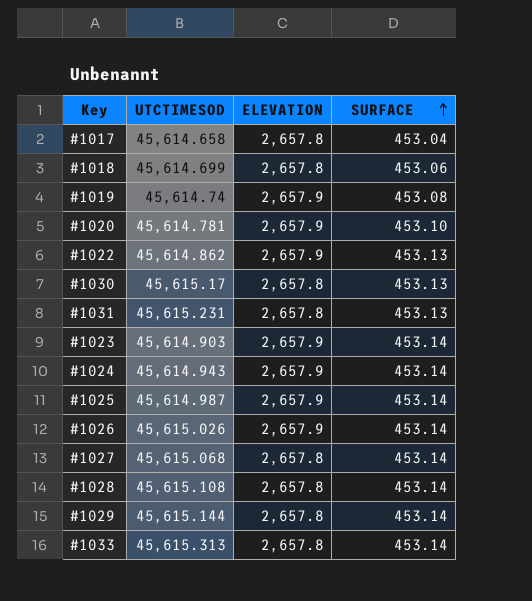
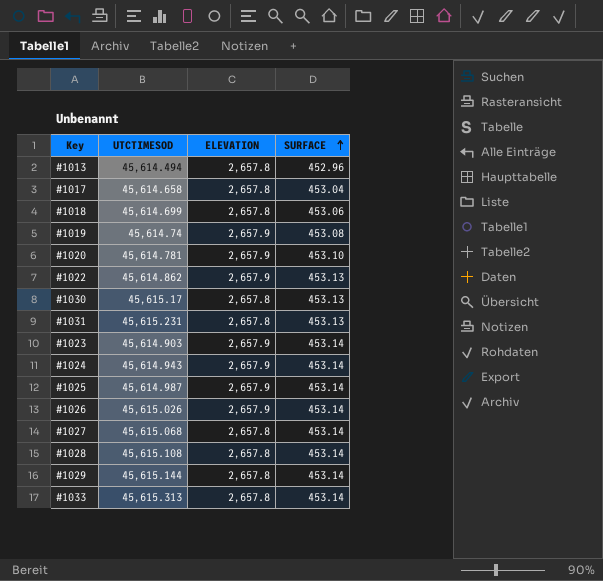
row #1013: none -> 45,614.494 | 2,657.8 | 452.96

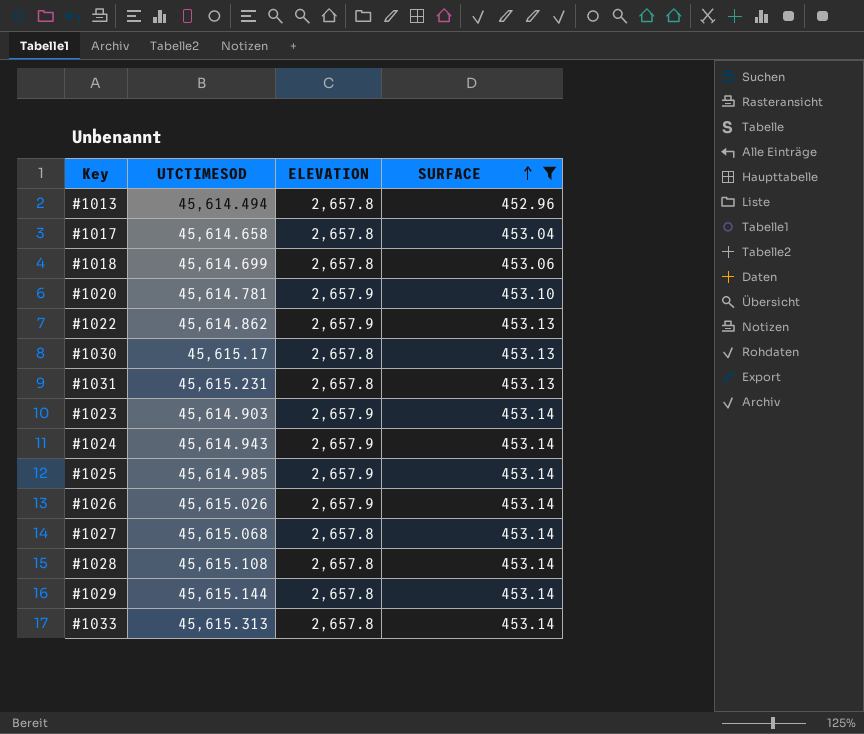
filter: none -> SURFACE != 453.08
#1025 | UTCTIMESOD: 45,614.987 -> 45,614.985

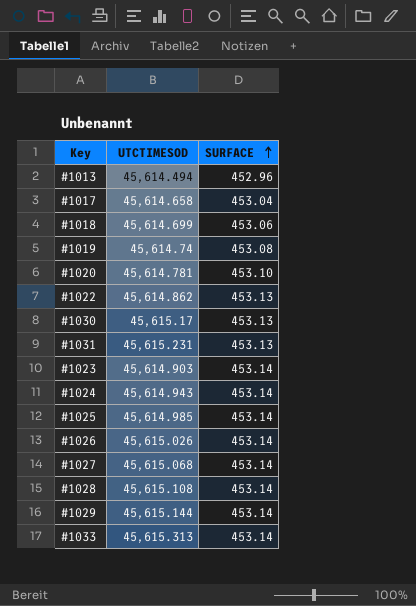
filter: SURFACE != 453.08 -> none
column ELEVATION | position: 3 -> none

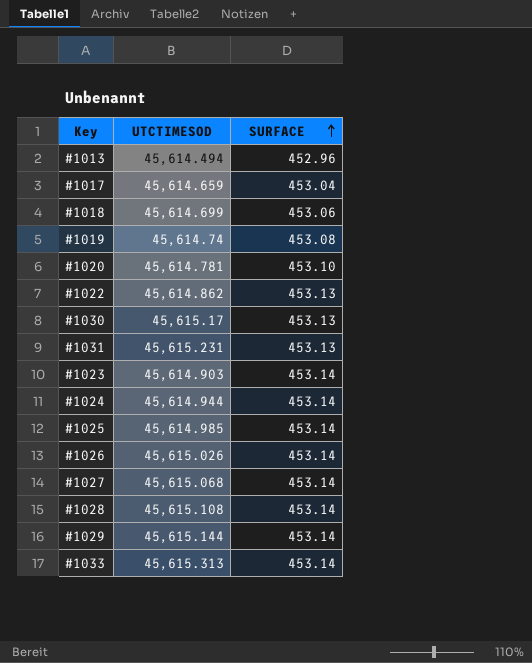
#1017 | UTCTIMESOD: 45,614.658 -> 45,614.659
#1024 | UTCTIMESOD: 45,614.943 -> 45,614.944

